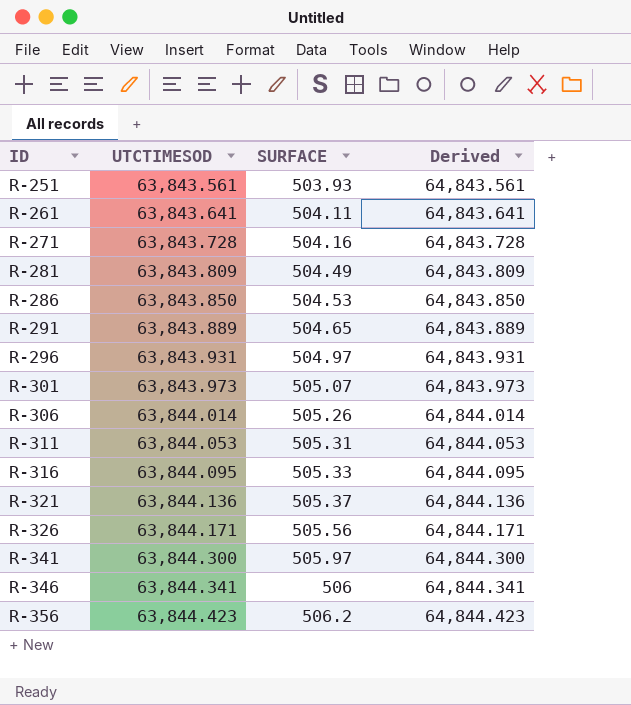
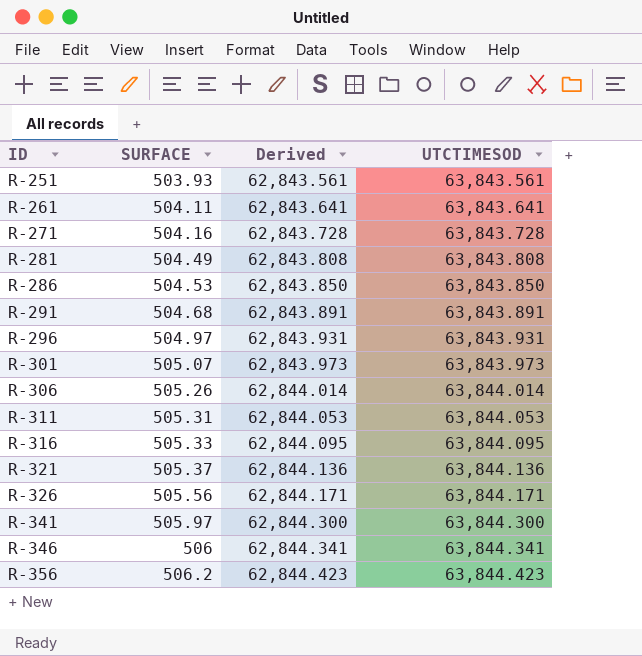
column Derived | formula: [UTCTIMESOD] + 1000 -> [UTCTIMESOD] - 1000
column UTCTIMESOD | position: 2 -> 4
R-281 | UTCTIMESOD: 63,843.809 -> 63,843.808
R-291 | SURFACE: 504.65 -> 504.68
R-291 | UTCTIMESOD: 63,843.889 -> 63,843.891

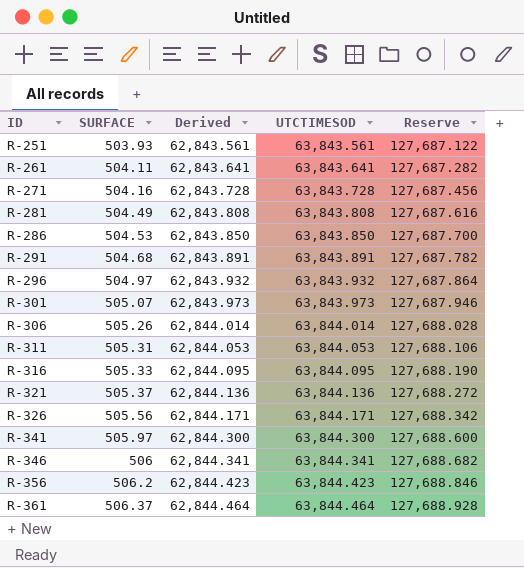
column Reserve | formula: none -> [UTCTIMESOD] * 2
R-296 | Derived: 62,843.931 -> 62,843.932
R-296 | UTCTIMESOD: 63,843.931 -> 63,843.932
row R-361: none -> 506.37 | 62,844.464 | 63,844.464 | 127,688.928

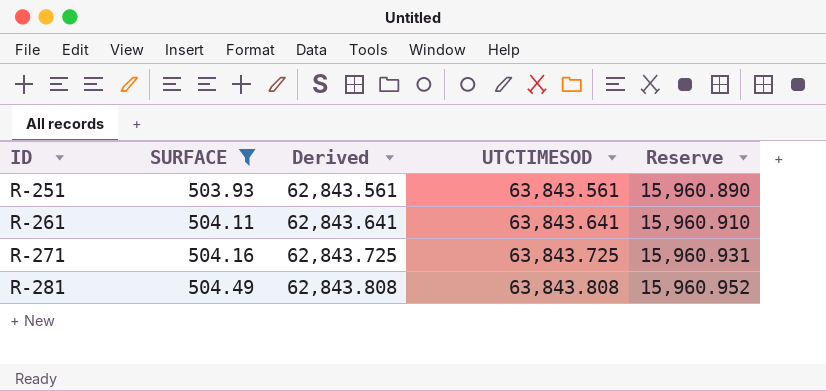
filter: none -> SURFACE <= 504.49
column Reserve | formula: [UTCTIMESOD] * 2 -> [UTCTIMESOD] * 0.25
R-271 | Derived: 62,843.728 -> 62,843.725
R-271 | UTCTIMESOD: 63,843.728 -> 63,843.725

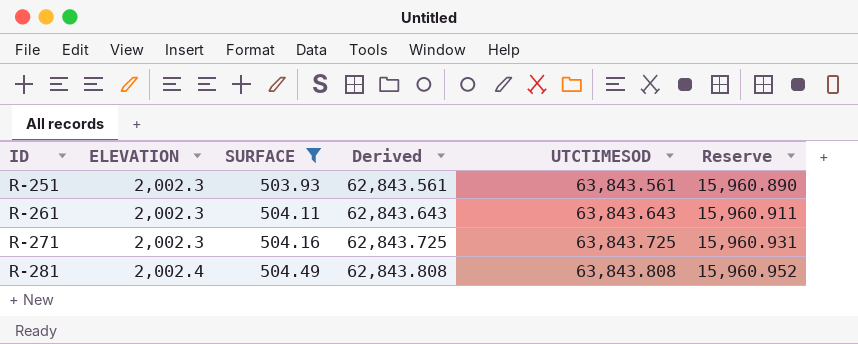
column ELEVATION | position: none -> 2
R-261 | Derived: 62,843.641 -> 62,843.643
R-261 | UTCTIMESOD: 63,843.641 -> 63,843.643
R-261 | Reserve: 15,960.910 -> 15,960.911

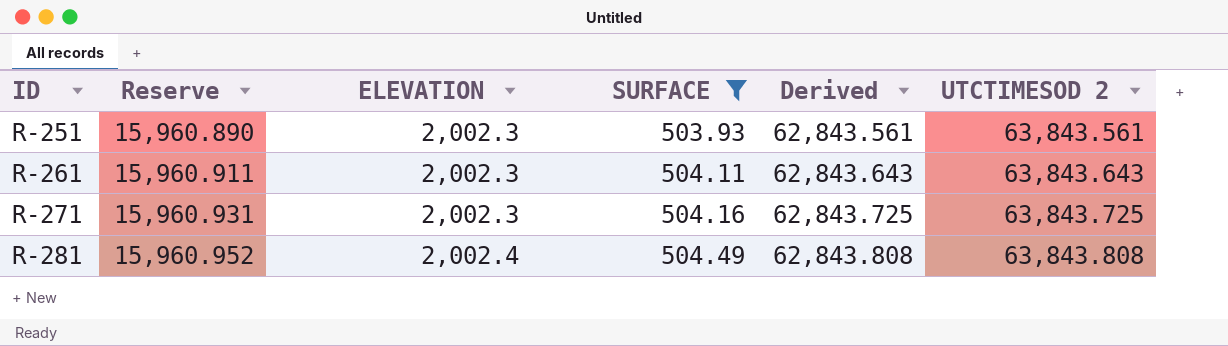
column Reserve | position: 6 -> 2
column name: UTCTIMESOD -> UTCTIMESOD 2

